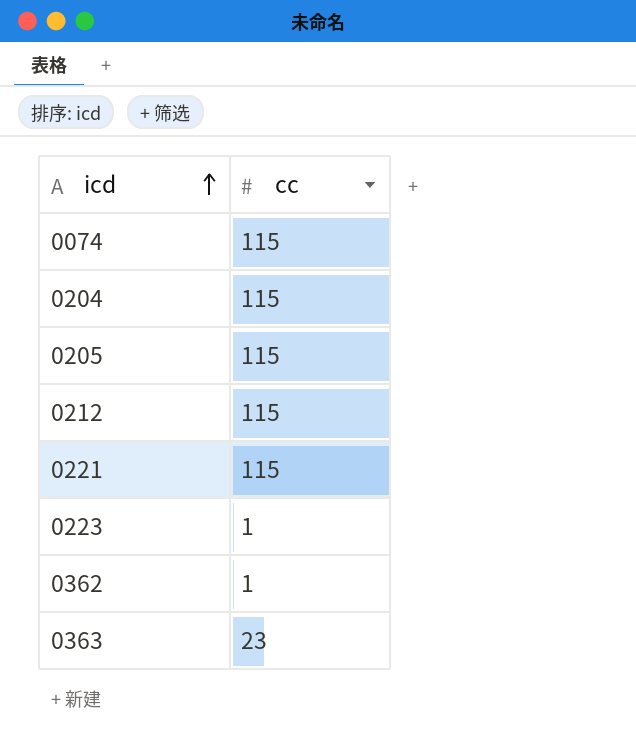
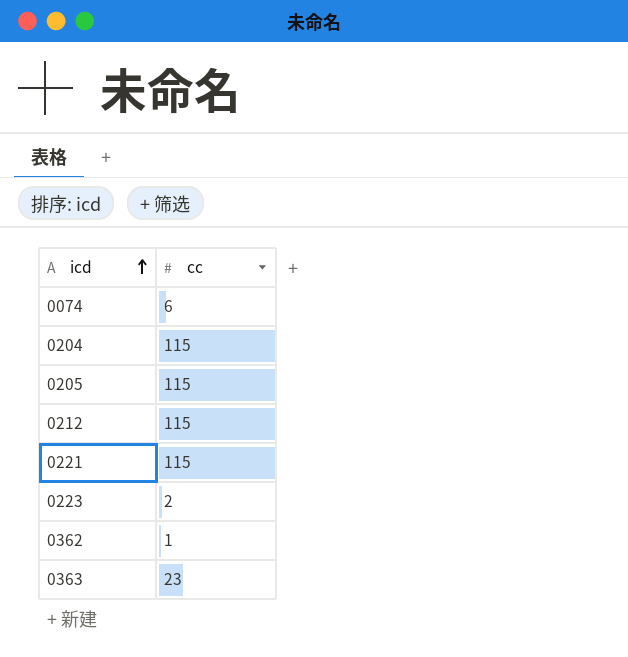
0074 | cc: 115 -> 6
0223 | cc: 1 -> 2

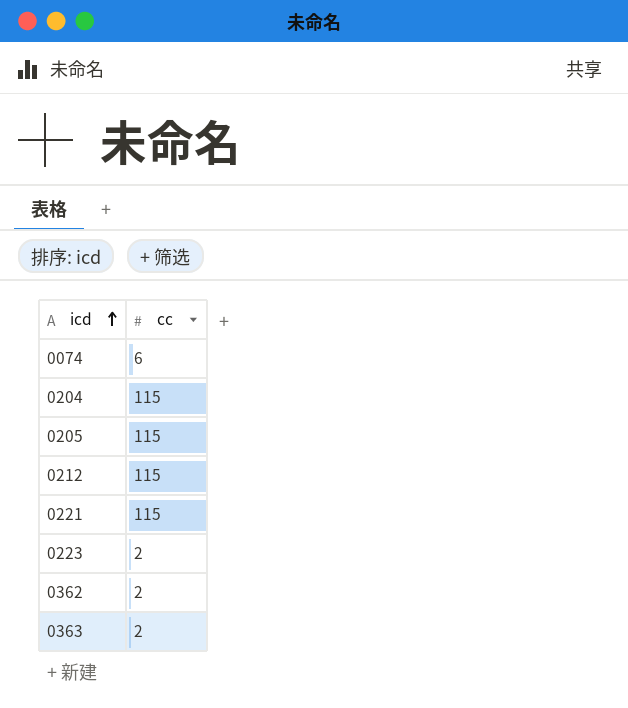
0362 | cc: 1 -> 2
0363 | cc: 23 -> 2

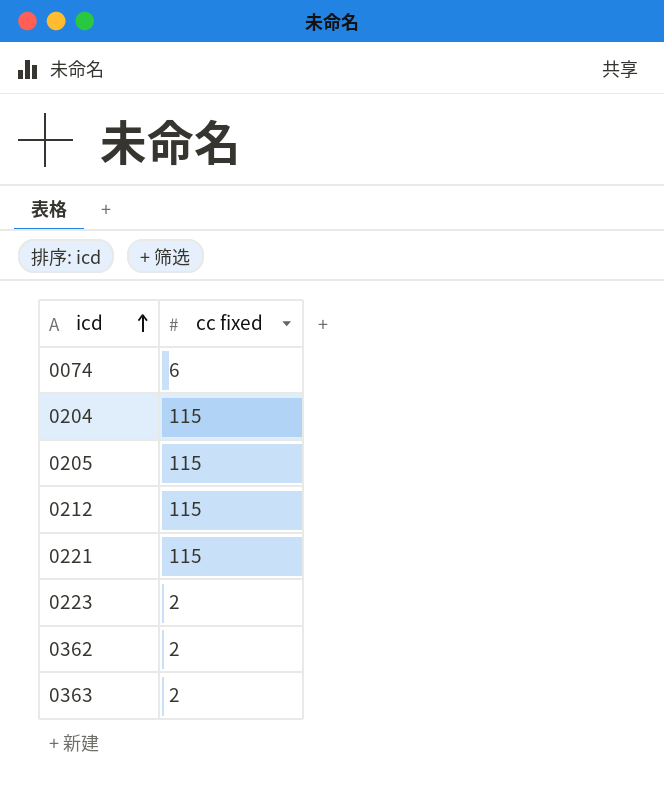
column name: cc -> cc fixed

